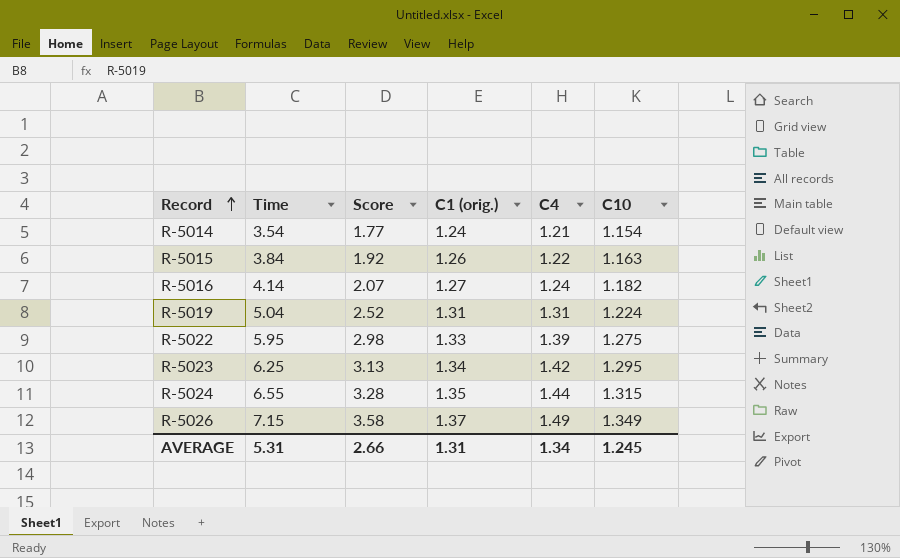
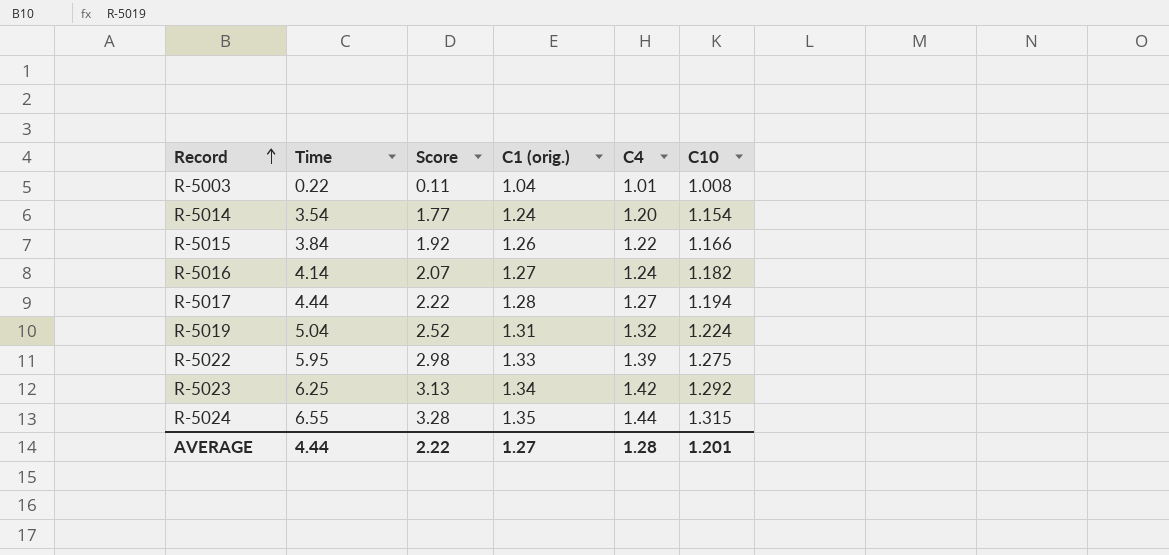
row R-5026: 7.15 | 3.58 | 1.37 | 1.49 | 1.349 -> none
row R-5003: none -> 0.22 | 0.11 | 1.04 | 1.01 | 1.008
R-5014 | C4: 1.21 -> 1.20
R-5015 | C10: 1.163 -> 1.166
row R-5017: none -> 4.44 | 2.22 | 1.28 | 1.27 | 1.194
R-5019 | C4: 1.31 -> 1.32
R-5023 | C10: 1.295 -> 1.292
AVERAGE | Time: 5.31 -> 4.44
AVERAGE | Score: 2.66 -> 2.22
AVERAGE | C1 (orig.): 1.31 -> 1.27
AVERAGE | C4: 1.34 -> 1.28
AVERAGE | C10: 1.245 -> 1.201

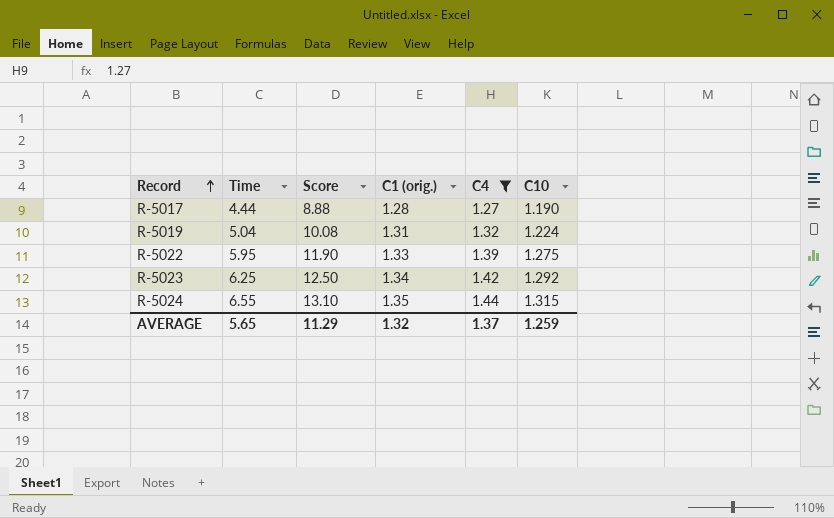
filter: none -> C4 >= 1.27
column Score | formula: [Time] * 0.5 -> [Time] * 2
R-5017 | C10: 1.194 -> 1.190
AVERAGE | Time: 4.44 -> 5.65
AVERAGE | Score: 2.22 -> 11.29
AVERAGE | C1 (orig.): 1.27 -> 1.32
AVERAGE | C4: 1.28 -> 1.37
AVERAGE | C10: 1.201 -> 1.259

